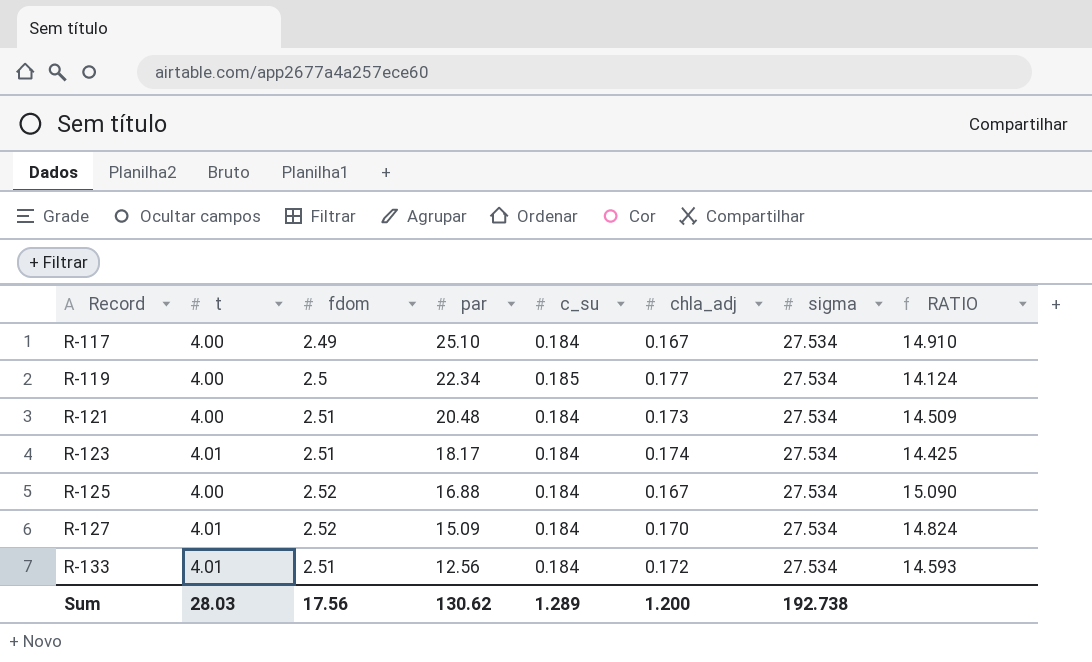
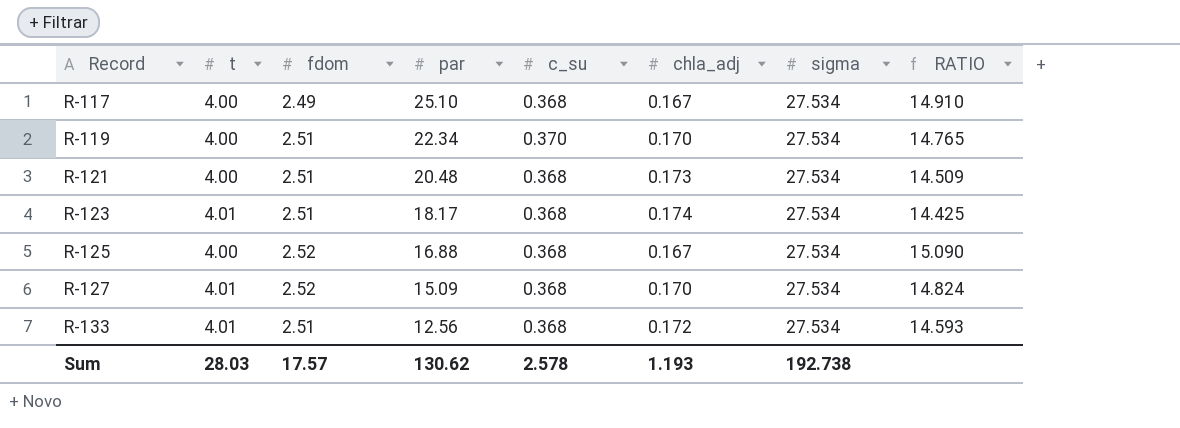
R-117 | c_su: 0.184 -> 0.368
R-119 | fdom: 2.5 -> 2.51
R-119 | c_su: 0.185 -> 0.370
R-119 | chla_adj: 0.177 -> 0.170
R-119 | RATIO: 14.124 -> 14.765
R-121 | c_su: 0.184 -> 0.368
R-123 | c_su: 0.184 -> 0.368
R-125 | c_su: 0.184 -> 0.368
R-127 | c_su: 0.184 -> 0.368
R-133 | c_su: 0.184 -> 0.368
Sum | fdom: 17.56 -> 17.57
Sum | c_su: 1.289 -> 2.578
Sum | chla_adj: 1.200 -> 1.193

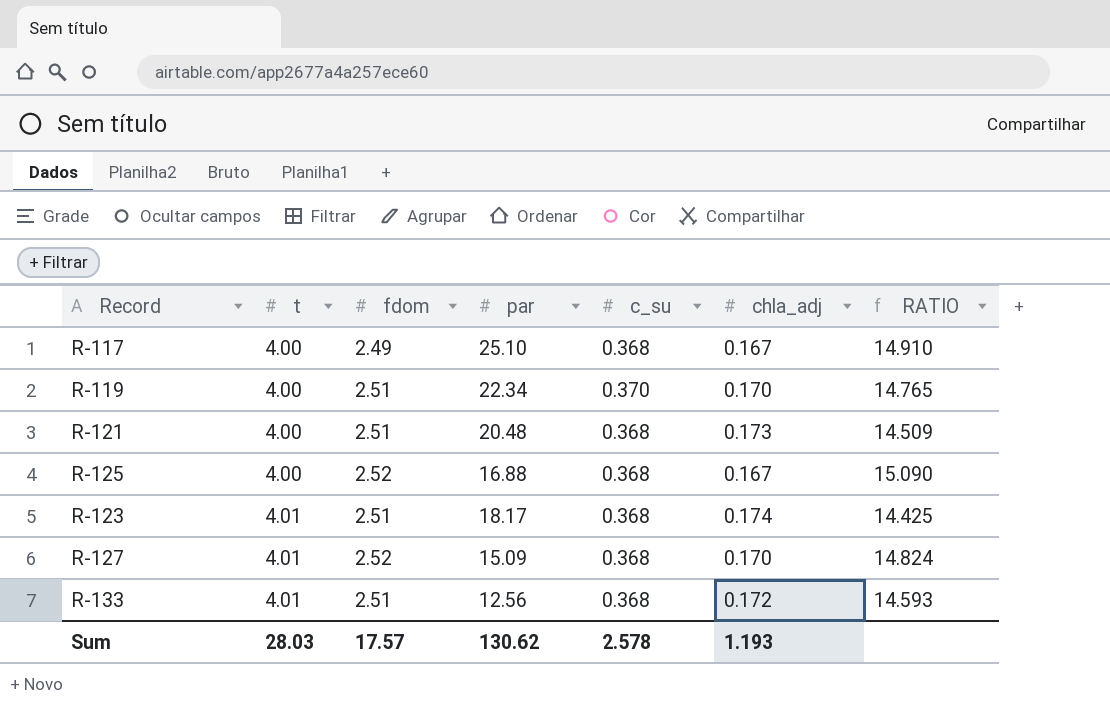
row order: Record ascending -> t ascending
column sigma | position: 7 -> none

